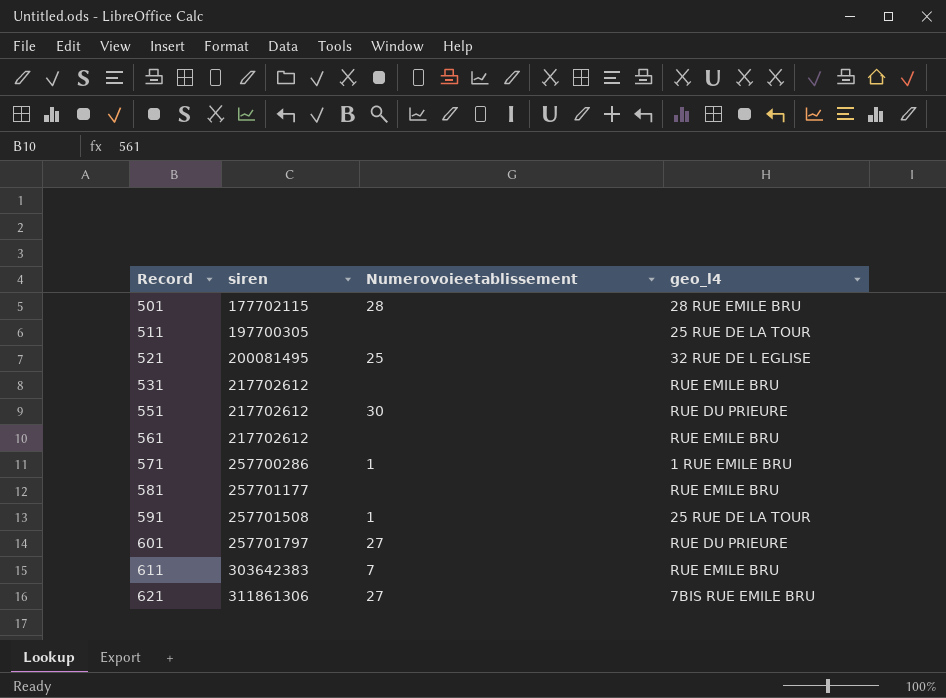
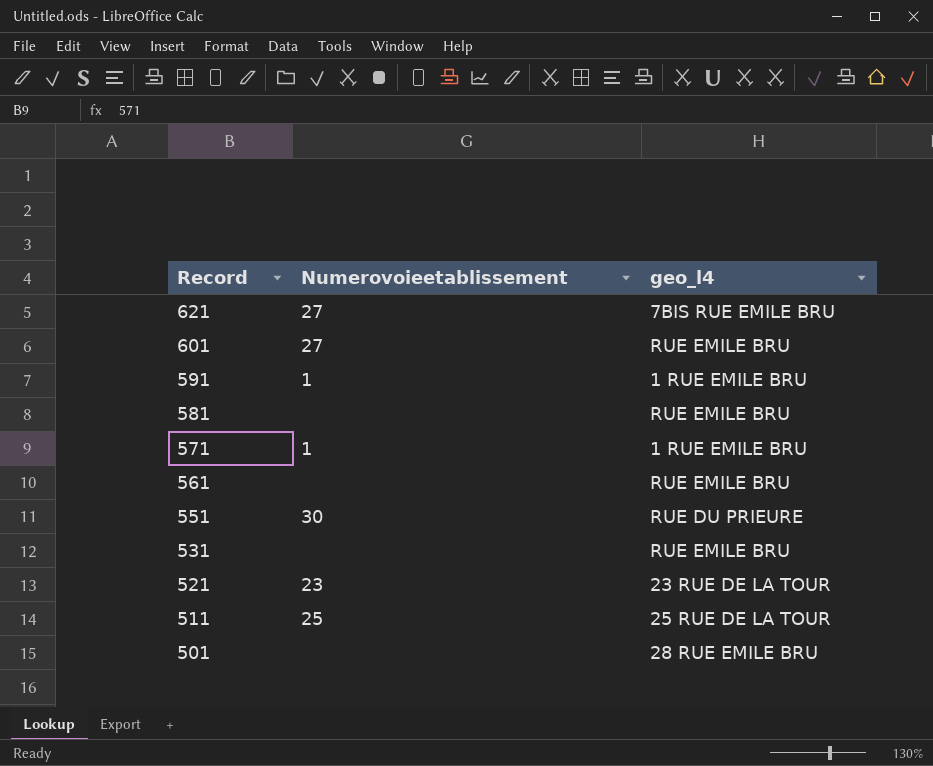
row order: Record ascending -> Record descending
column siren | position: 2 -> none
row 611: 303642383 | 7 | RUE EMILE BRU -> none
601 | geo_l4: RUE DU PRIEURE -> RUE EMILE BRU
591 | geo_l4: 25 RUE DE LA TOUR -> 1 RUE EMILE BRU
521 | Numerovoieetablissement: 25 -> 23
521 | geo_l4: 32 RUE DE L EGLISE -> 23 RUE DE LA TOUR
511 | Numerovoieetablissement: none -> 25
501 | Numerovoieetablissement: 28 -> none

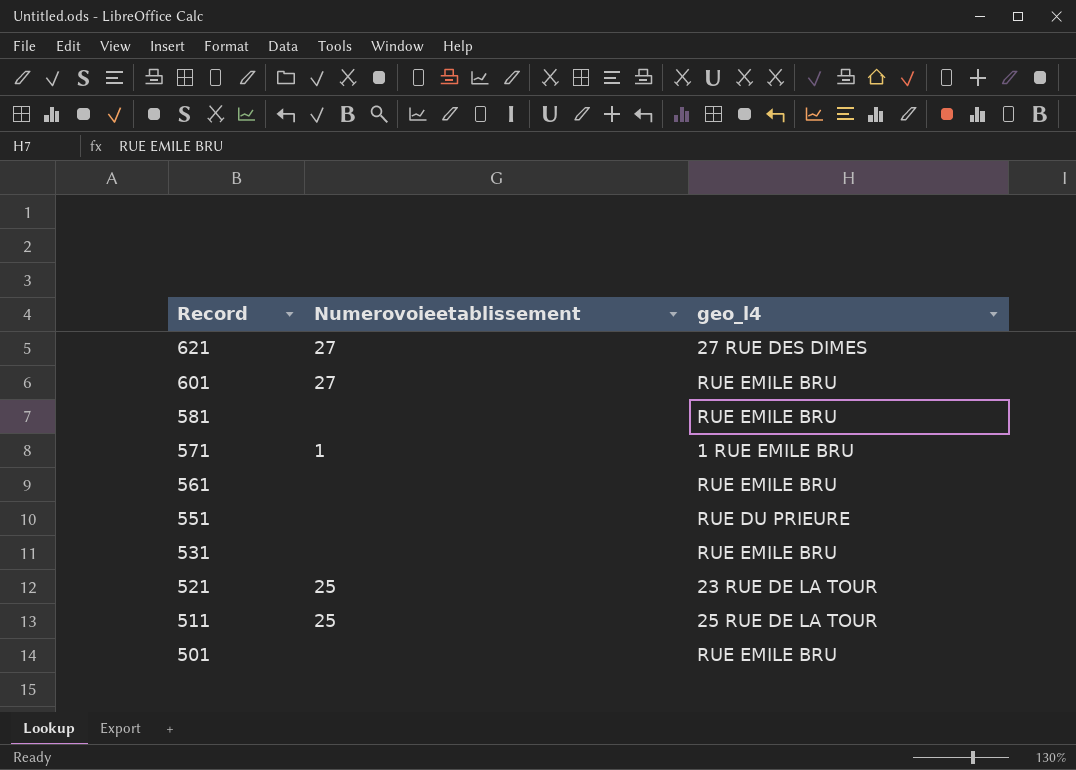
row 591: 1 | 1 RUE EMILE BRU -> none
621 | geo_l4: 7BIS RUE EMILE BRU -> 27 RUE DES DIMES
551 | Numerovoieetablissement: 30 -> none
521 | Numerovoieetablissement: 23 -> 25
501 | geo_l4: 28 RUE EMILE BRU -> RUE EMILE BRU

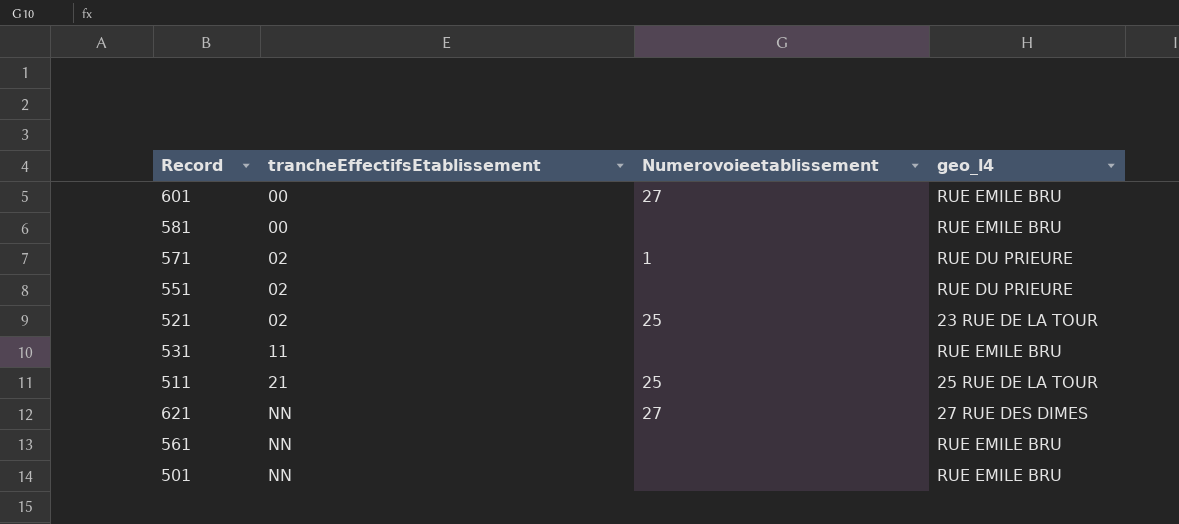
row order: Record descending -> trancheEffectifsEtablissement ascending
column trancheEffectifsEtablissement | position: none -> 2
571 | geo_l4: 1 RUE EMILE BRU -> RUE DU PRIEURE

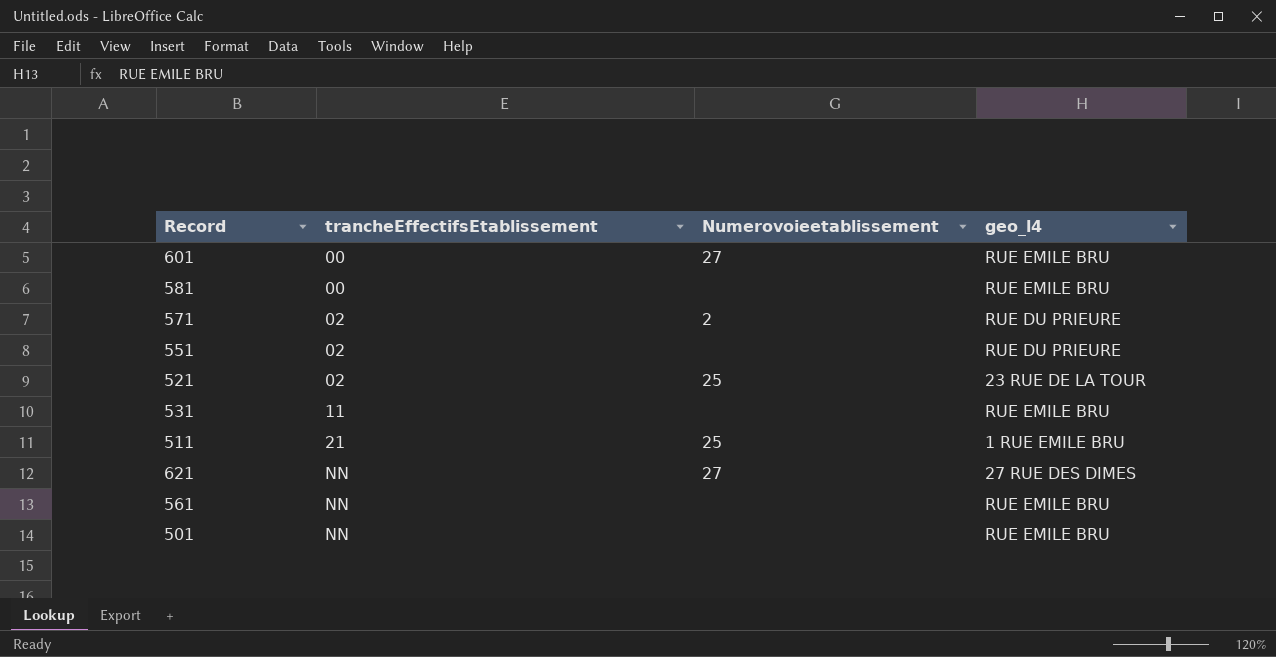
571 | Numerovoieetablissement: 1 -> 2
511 | geo_l4: 25 RUE DE LA TOUR -> 1 RUE EMILE BRU

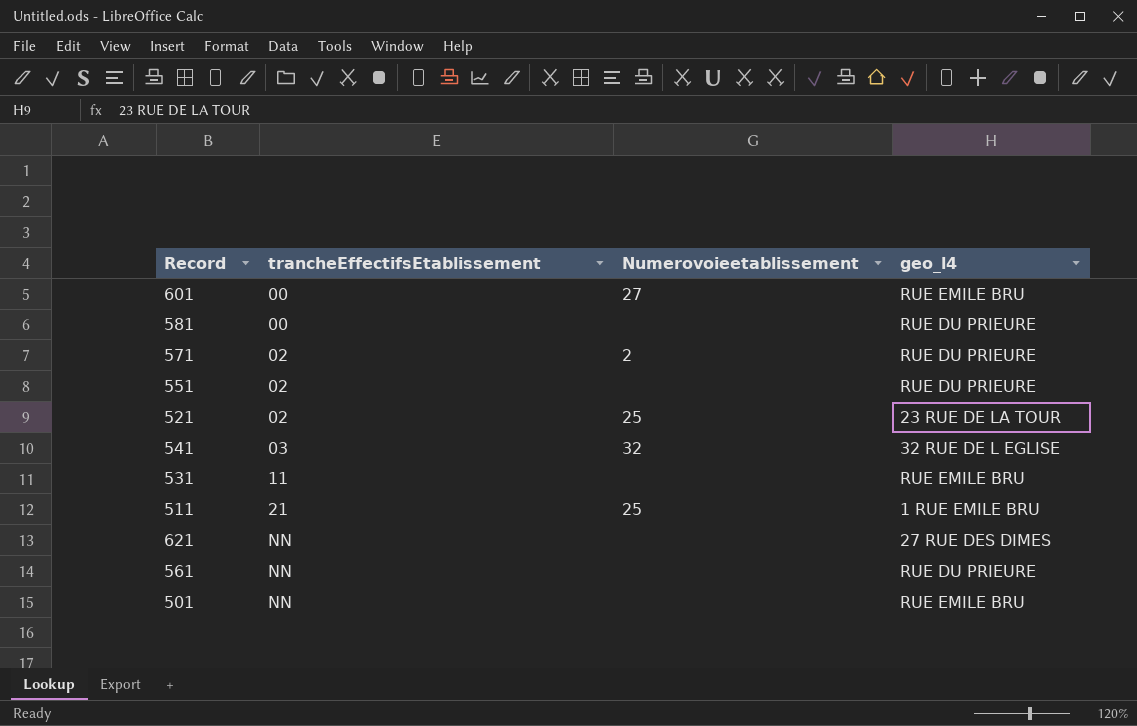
581 | geo_l4: RUE EMILE BRU -> RUE DU PRIEURE
row 541: none -> 03 | 32 | 32 RUE DE L EGLISE
621 | Numerovoieetablissement: 27 -> none
561 | geo_l4: RUE EMILE BRU -> RUE DU PRIEURE

